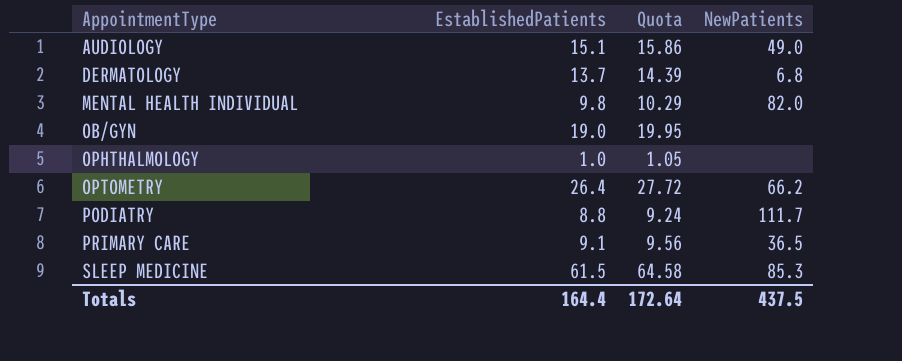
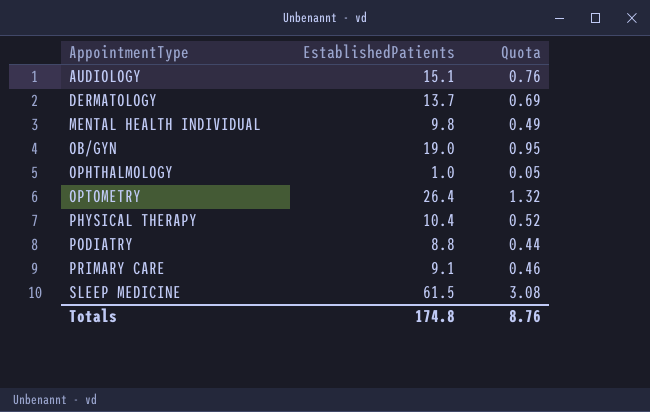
column NewPatients | position: 4 -> none
column Quota | formula: [EstablishedPatients] * 1.05 -> [EstablishedPatients] * 0.05
row PHYSICAL THERAPY: none -> 10.4 | 0.52
Totals | EstablishedPatients: 164.4 -> 174.8
Totals | Quota: 172.64 -> 8.76

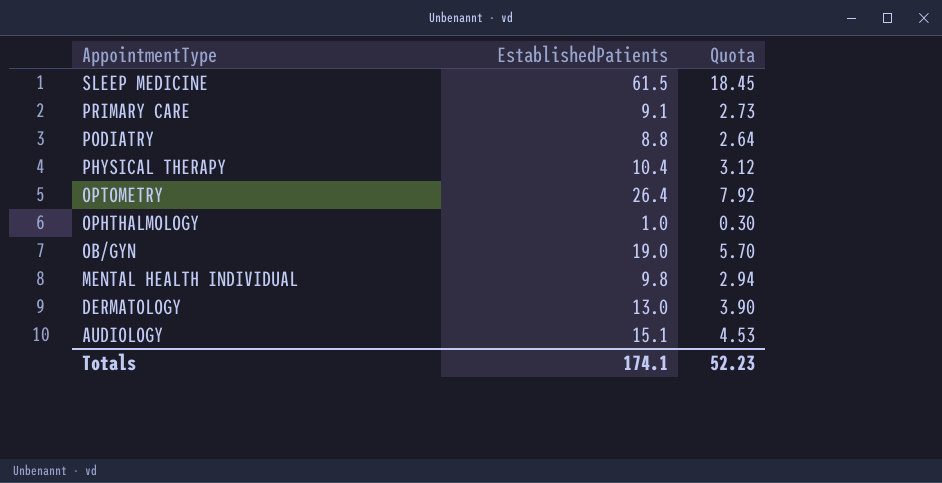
row order: AppointmentType ascending -> AppointmentType descending
column Quota | formula: [EstablishedPatients] * 0.05 -> [EstablishedPatients] * 0.3
DERMATOLOGY | EstablishedPatients: 13.7 -> 13.0
Totals | EstablishedPatients: 174.8 -> 174.1
Totals | Quota: 8.76 -> 52.23

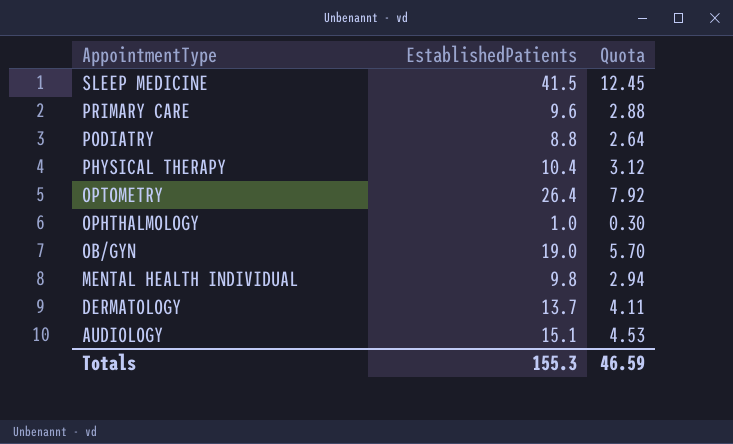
SLEEP MEDICINE | EstablishedPatients: 61.5 -> 41.5
SLEEP MEDICINE | Quota: 18.45 -> 12.45
PRIMARY CARE | EstablishedPatients: 9.1 -> 9.6
PRIMARY CARE | Quota: 2.73 -> 2.88
DERMATOLOGY | EstablishedPatients: 13.0 -> 13.7
DERMATOLOGY | Quota: 3.90 -> 4.11
Totals | EstablishedPatients: 174.1 -> 155.3
Totals | Quota: 52.23 -> 46.59

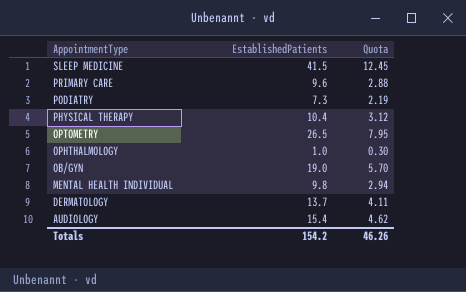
PODIATRY | EstablishedPatients: 8.8 -> 7.3
PODIATRY | Quota: 2.64 -> 2.19
OPTOMETRY | EstablishedPatients: 26.4 -> 26.5
OPTOMETRY | Quota: 7.92 -> 7.95
AUDIOLOGY | EstablishedPatients: 15.1 -> 15.4
AUDIOLOGY | Quota: 4.53 -> 4.62
Totals | EstablishedPatients: 155.3 -> 154.2
Totals | Quota: 46.59 -> 46.26

